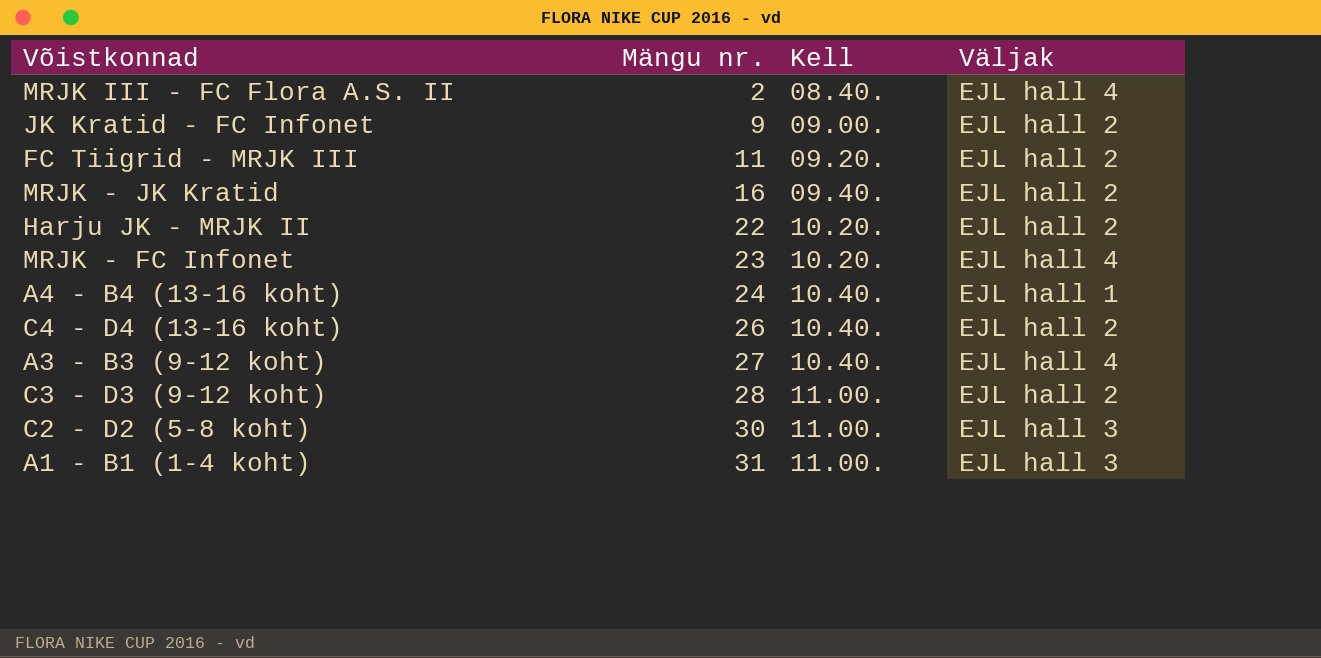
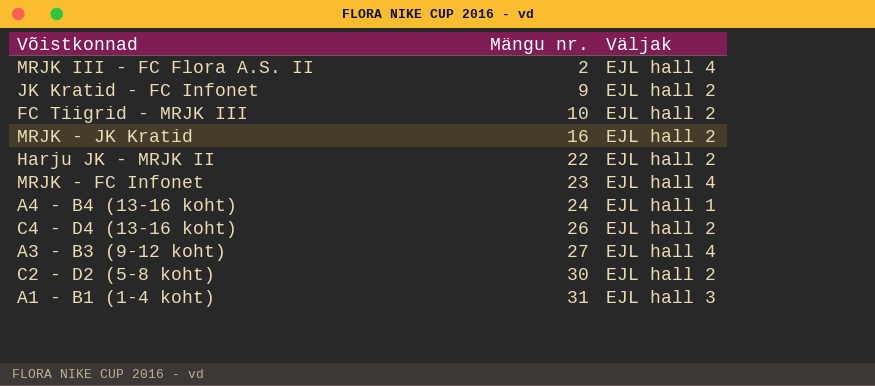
column Kell | position: 3 -> none
row C3 - D3 (9-12 koht): 28 | 11.00. | EJL hall 2 -> none
FC Tiigrid - MRJK III | Mängu nr.: 11 -> 10
C2 - D2 (5-8 koht) | Väljak: EJL hall 3 -> EJL hall 2

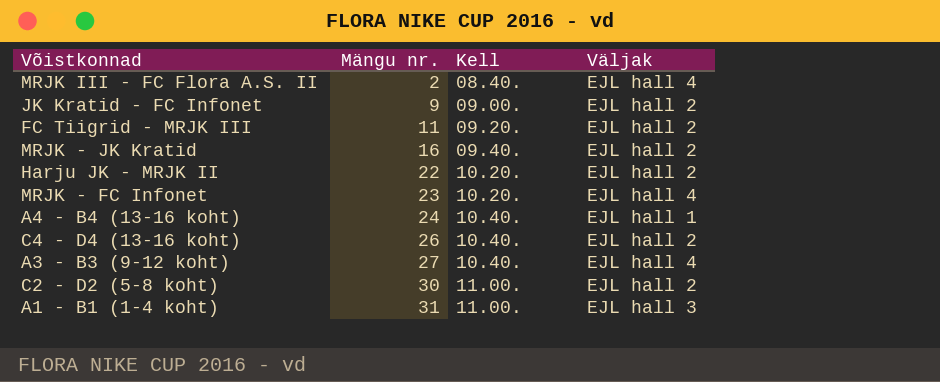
column Kell | position: none -> 3
FC Tiigrid - MRJK III | Mängu nr.: 10 -> 11

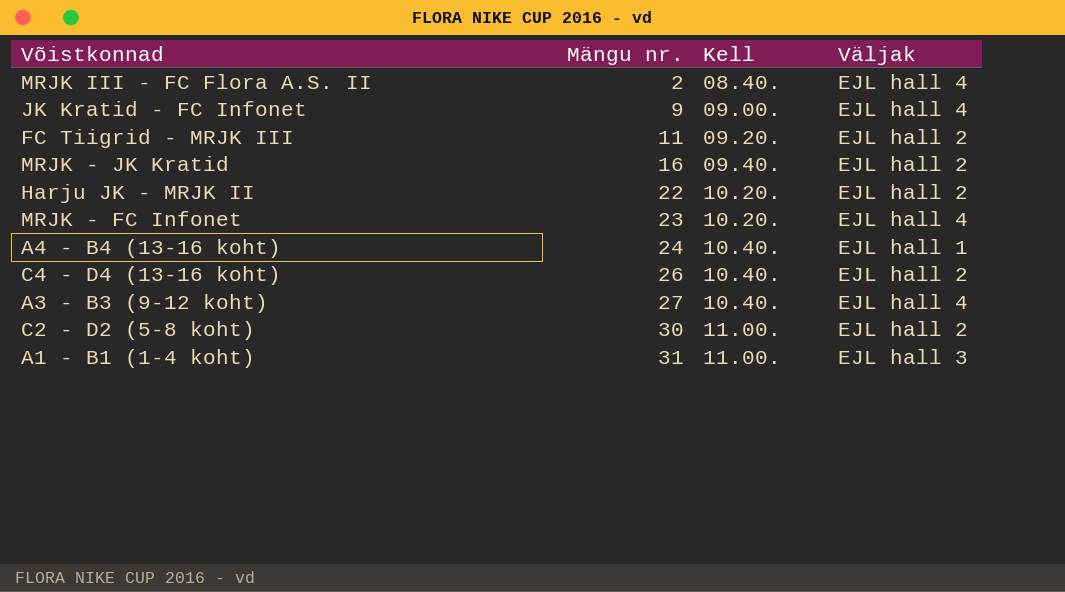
JK Kratid - FC Infonet | Väljak: EJL hall 2 -> EJL hall 4

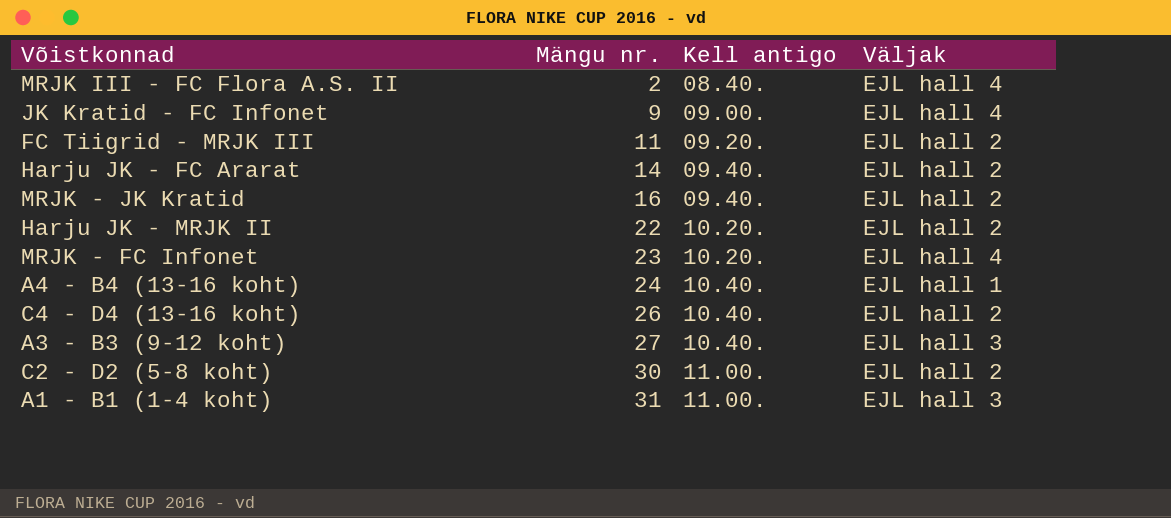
column name: Kell -> Kell antigo
row Harju JK - FC Ararat: none -> 14 | 09.40. | EJL hall 2
A3 - B3 (9-12 koht) | Väljak: EJL hall 4 -> EJL hall 3

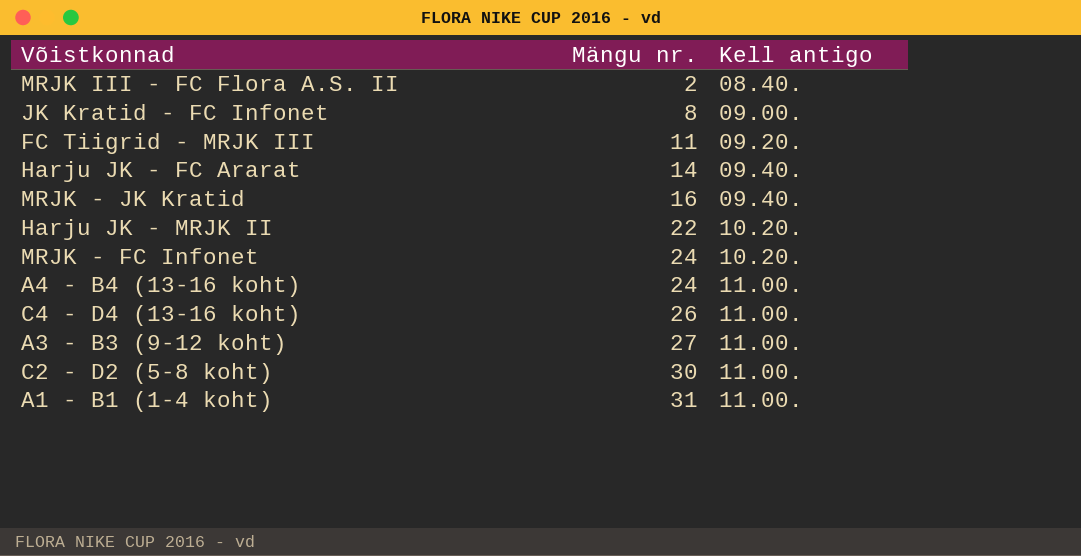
column Väljak | position: 4 -> none
JK Kratid - FC Infonet | Mängu nr.: 9 -> 8
MRJK - FC Infonet | Mängu nr.: 23 -> 24
A4 - B4 (13-16 koht) | Kell antigo: 10.40. -> 11.00.
C4 - D4 (13-16 koht) | Kell antigo: 10.40. -> 11.00.
A3 - B3 (9-12 koht) | Kell antigo: 10.40. -> 11.00.

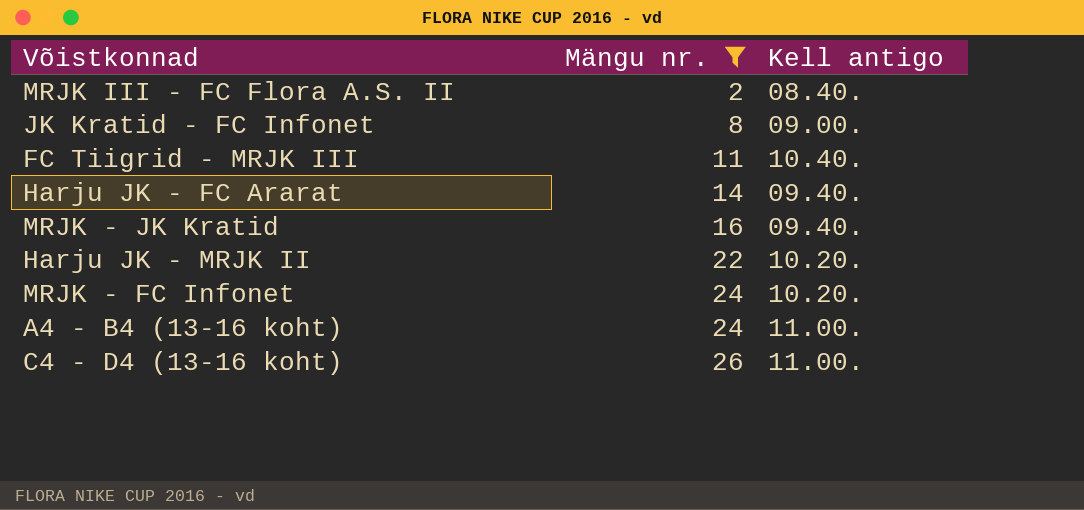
filter: none -> Mängu nr. <= 26
FC Tiigrid - MRJK III | Kell antigo: 09.20. -> 10.40.

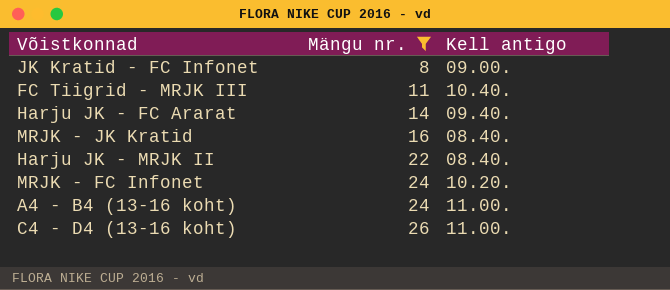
row MRJK III - FC Flora A.S. II: 2 | 08.40. -> none
MRJK - JK Kratid | Kell antigo: 09.40. -> 08.40.
Harju JK - MRJK II | Kell antigo: 10.20. -> 08.40.

